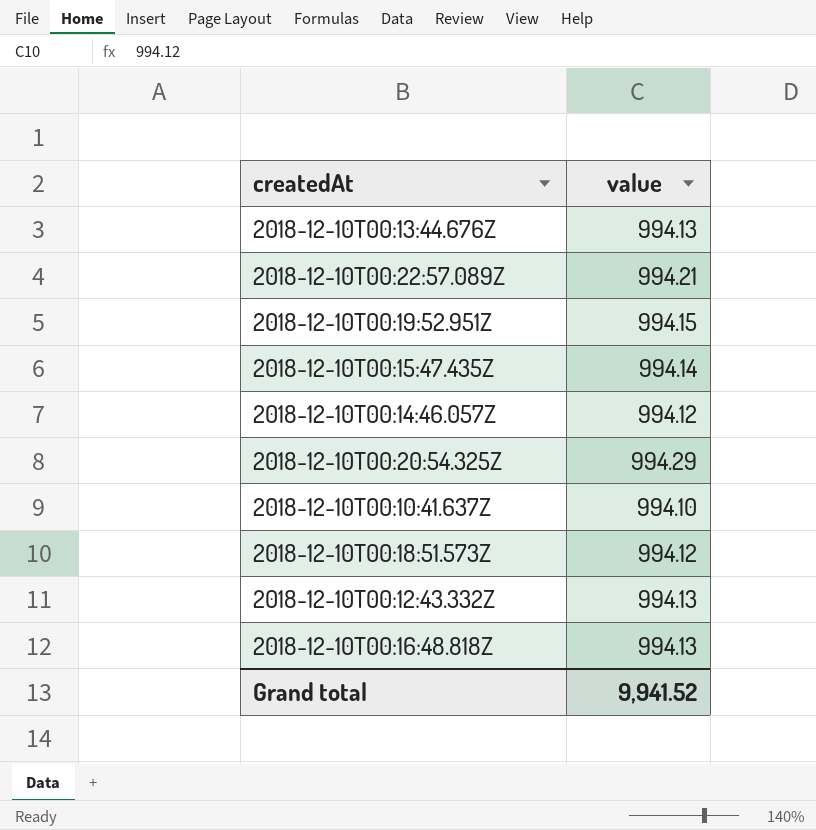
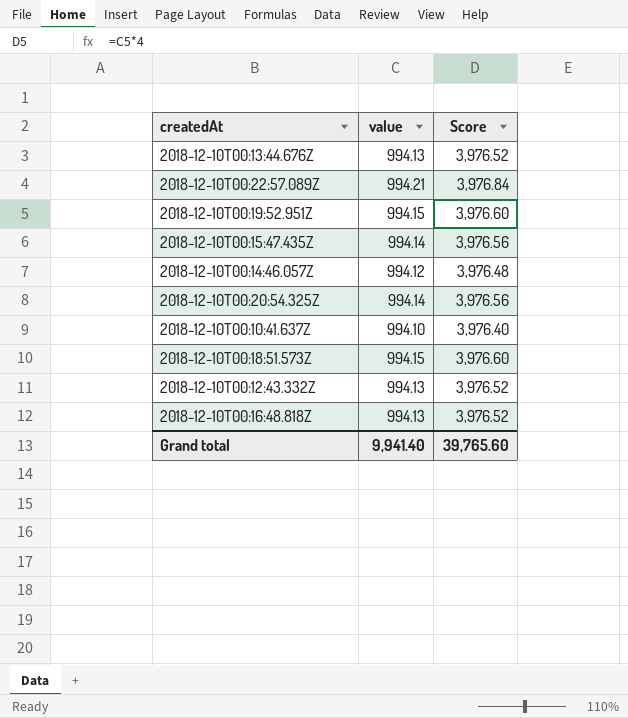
column Score | formula: none -> [value] * 4
2018-12-10T00:20:54.325Z | value: 994.29 -> 994.14
2018-12-10T00:18:51.573Z | value: 994.12 -> 994.15
Grand total | value: 9,941.52 -> 9,941.40

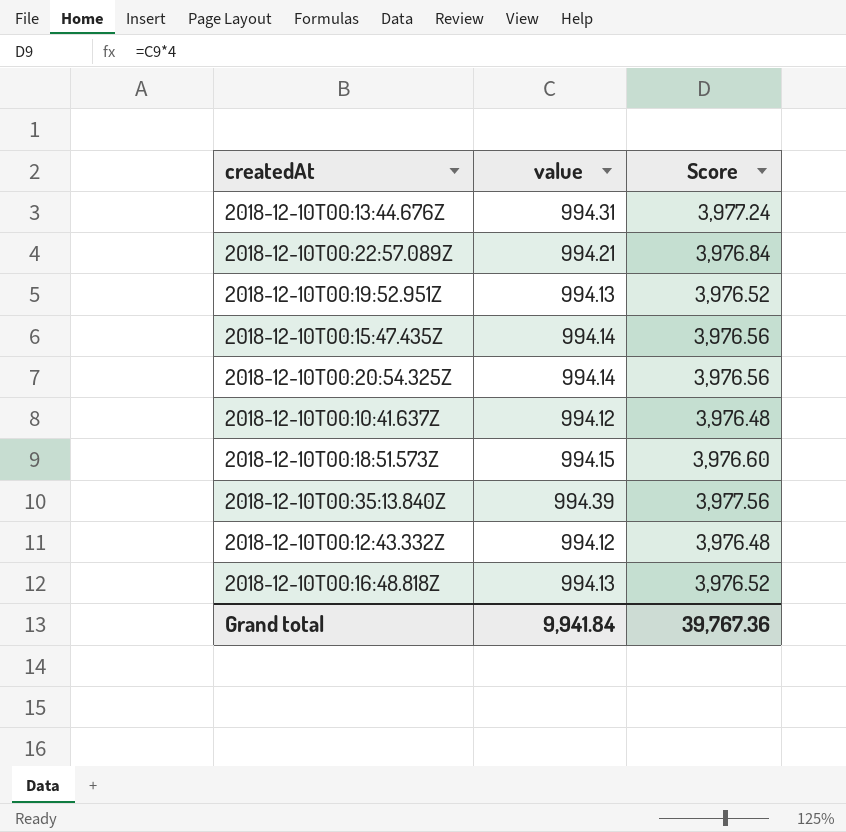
row 2018-12-10T00:14:46.057Z: 994.12 | 3,976.48 -> none
2018-12-10T00:13:44.676Z | value: 994.13 -> 994.31
2018-12-10T00:13:44.676Z | Score: 3,976.52 -> 3,977.24
2018-12-10T00:19:52.951Z | value: 994.15 -> 994.13
2018-12-10T00:19:52.951Z | Score: 3,976.60 -> 3,976.52
2018-12-10T00:10:41.637Z | value: 994.10 -> 994.12
2018-12-10T00:10:41.637Z | Score: 3,976.40 -> 3,976.48
row 2018-12-10T00:35:13.840Z: none -> 994.39 | 3,977.56
2018-12-10T00:12:43.332Z | value: 994.13 -> 994.12
2018-12-10T00:12:43.332Z | Score: 3,976.52 -> 3,976.48
Grand total | value: 9,941.40 -> 9,941.84
Grand total | Score: 39,765.60 -> 39,767.36

